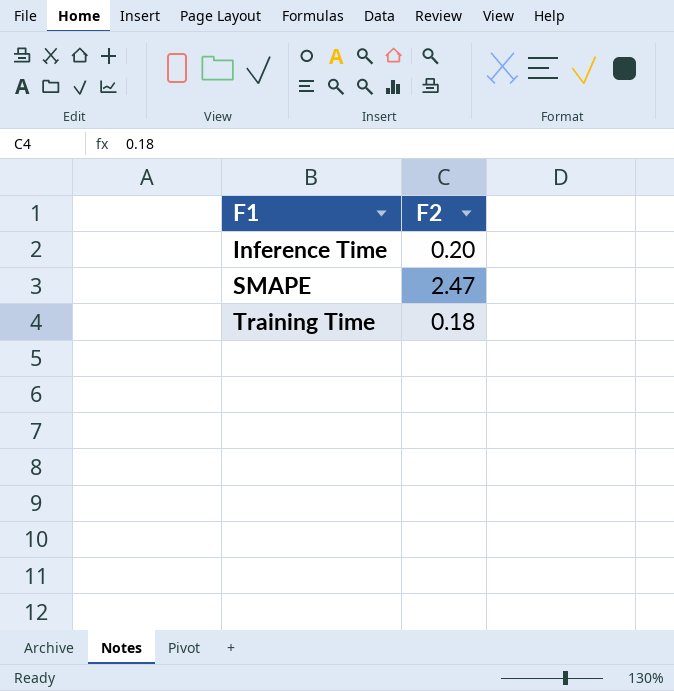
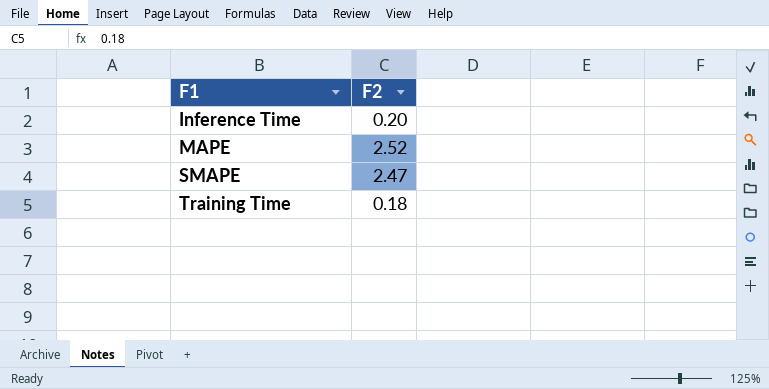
row MAPE: none -> 2.52

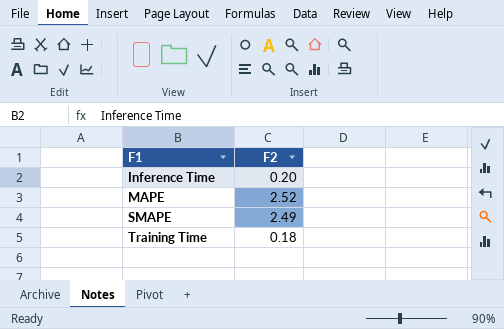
SMAPE | F2: 2.47 -> 2.49

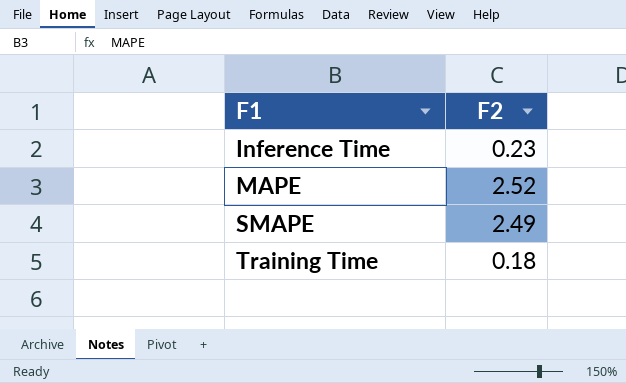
Inference Time | F2: 0.20 -> 0.23

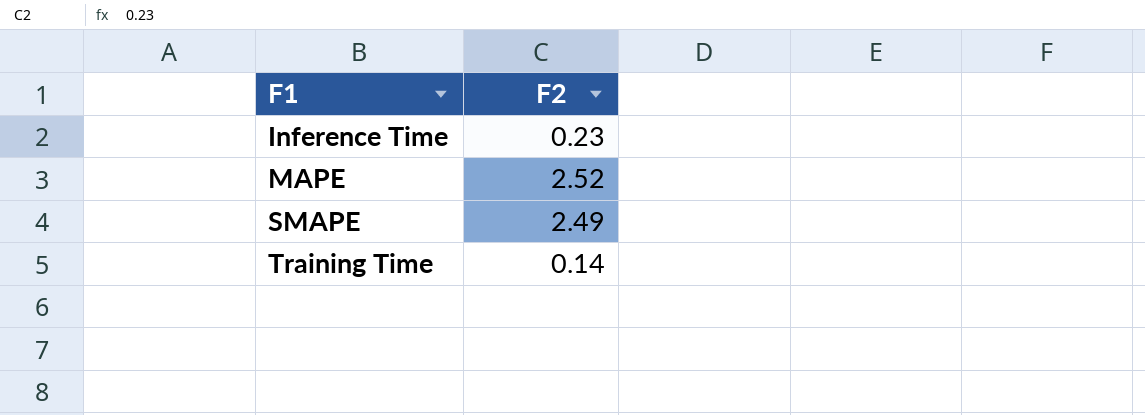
Training Time | F2: 0.18 -> 0.14

